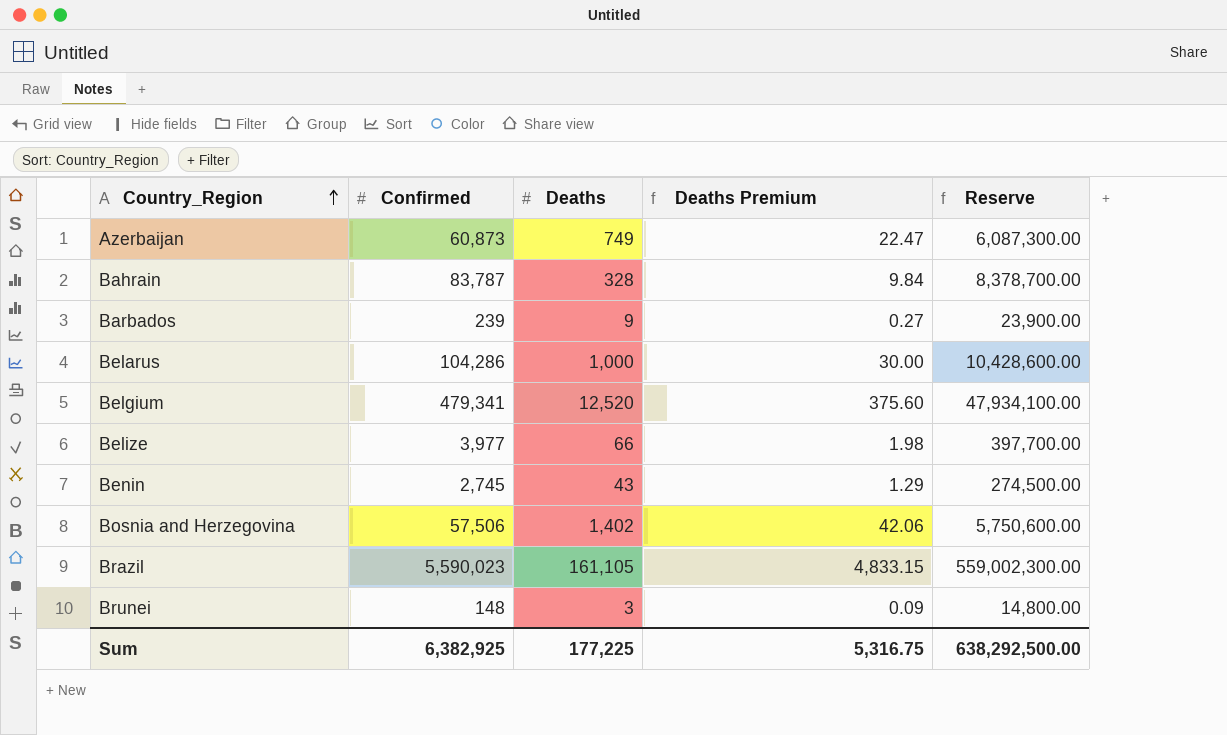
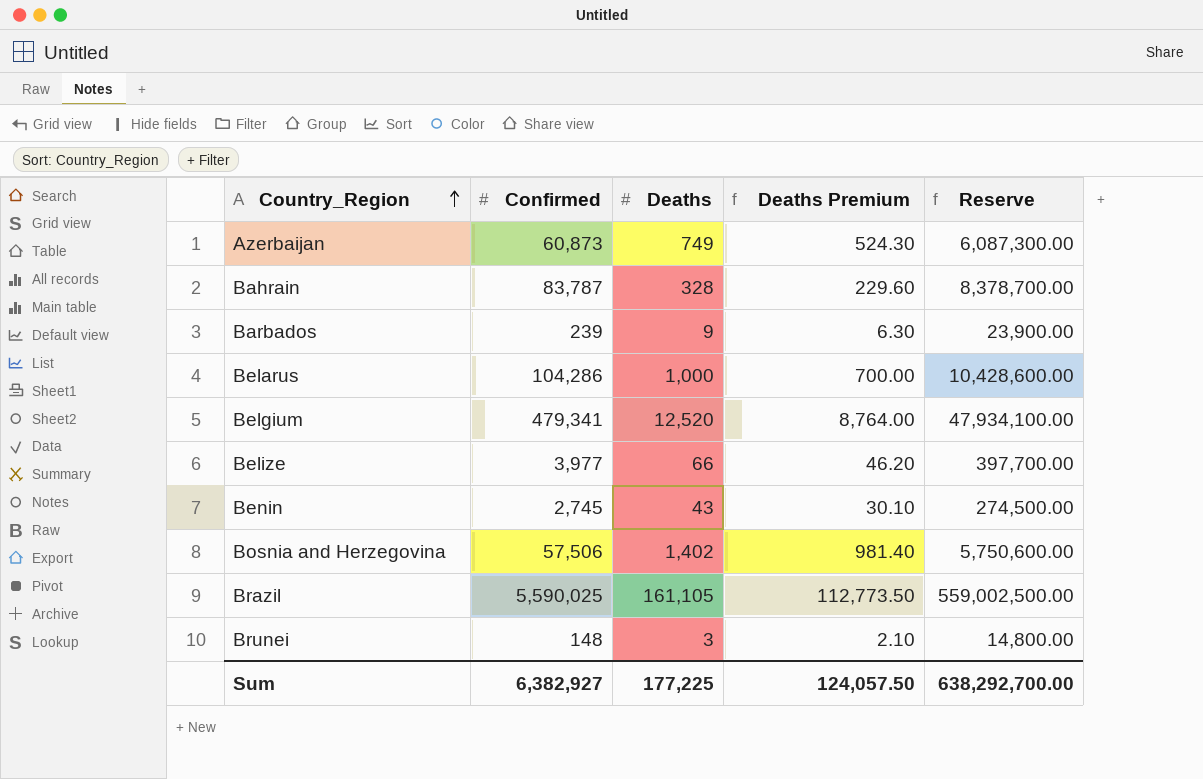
column Deaths Premium | formula: [Deaths] * 0.03 -> [Deaths] * 0.7
Brazil | Confirmed: 5,590,023 -> 5,590,025
Brazil | Reserve: 559,002,300.00 -> 559,002,500.00
Sum | Confirmed: 6,382,925 -> 6,382,927
Sum | Deaths Premium: 5,316.75 -> 124,057.50
Sum | Reserve: 638,292,500.00 -> 638,292,700.00

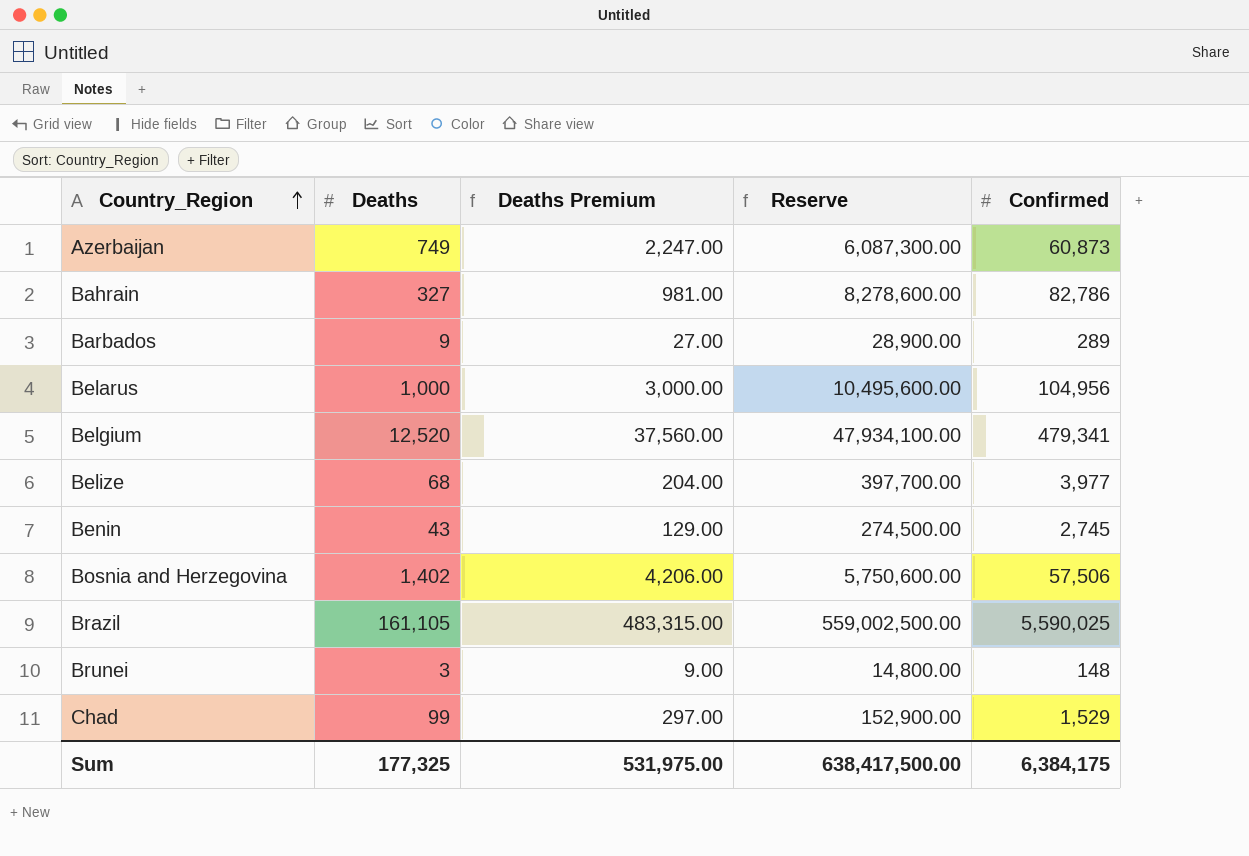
column Deaths Premium | formula: [Deaths] * 0.7 -> [Deaths] * 3
column Confirmed | position: 2 -> 5
Bahrain | Deaths: 328 -> 327
Bahrain | Reserve: 8,378,700.00 -> 8,278,600.00
Bahrain | Confirmed: 83,787 -> 82,786
Barbados | Reserve: 23,900.00 -> 28,900.00
Barbados | Confirmed: 239 -> 289
Belarus | Reserve: 10,428,600.00 -> 10,495,600.00
Belarus | Confirmed: 104,286 -> 104,956
Belize | Deaths: 66 -> 68
row Chad: none -> 99 | 297.00 | 152,900.00 | 1,529
Sum | Deaths: 177,225 -> 177,325
Sum | Deaths Premium: 124,057.50 -> 531,975.00
Sum | Reserve: 638,292,700.00 -> 638,417,500.00
Sum | Confirmed: 6,382,927 -> 6,384,175

